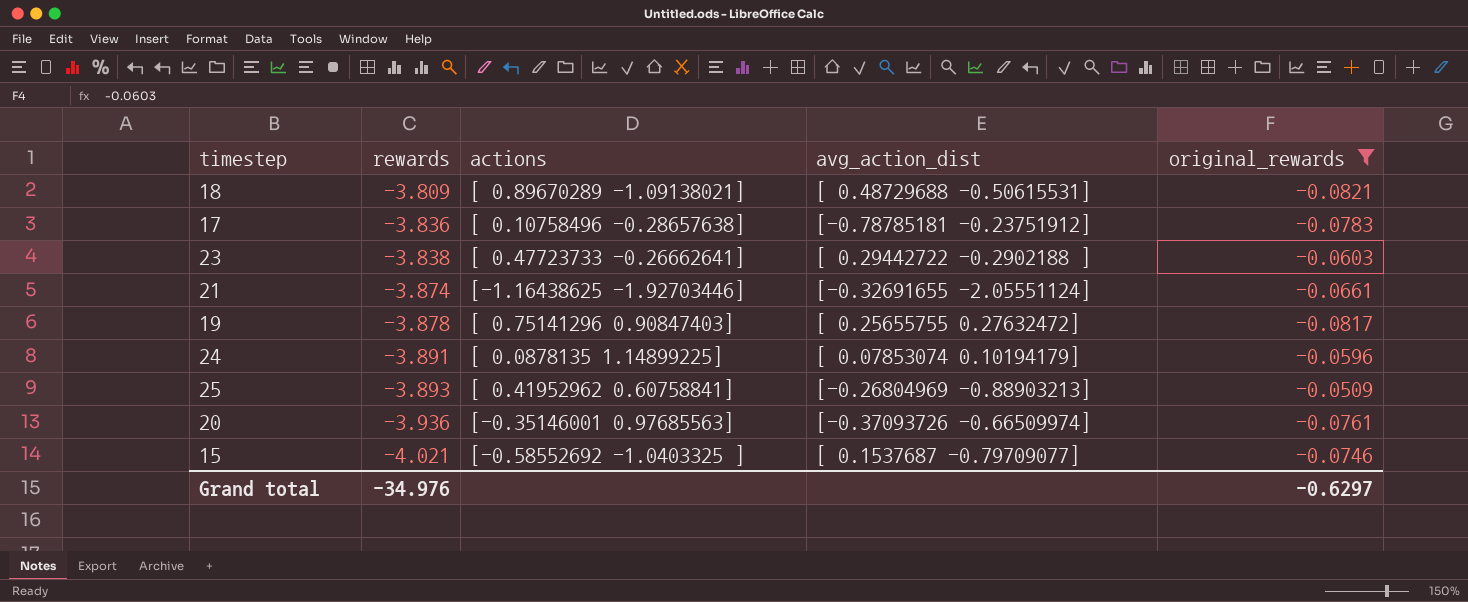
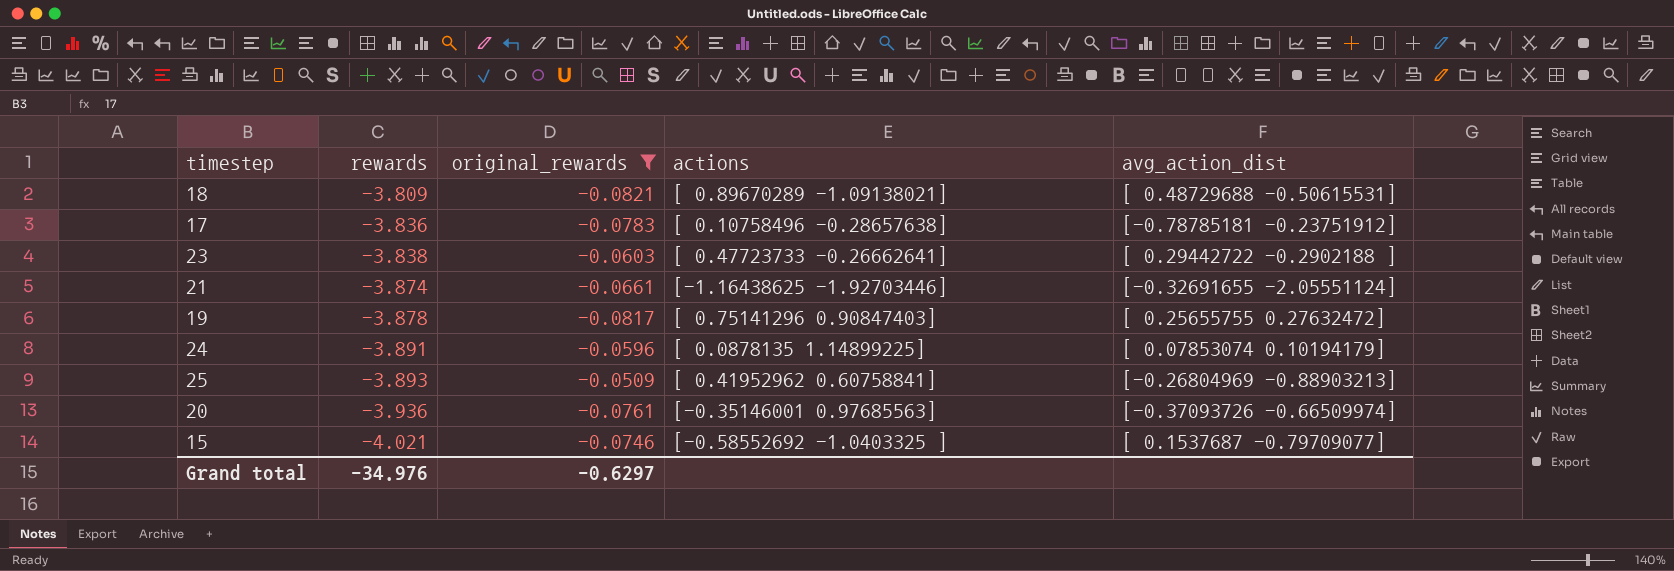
column original_rewards | position: 5 -> 3

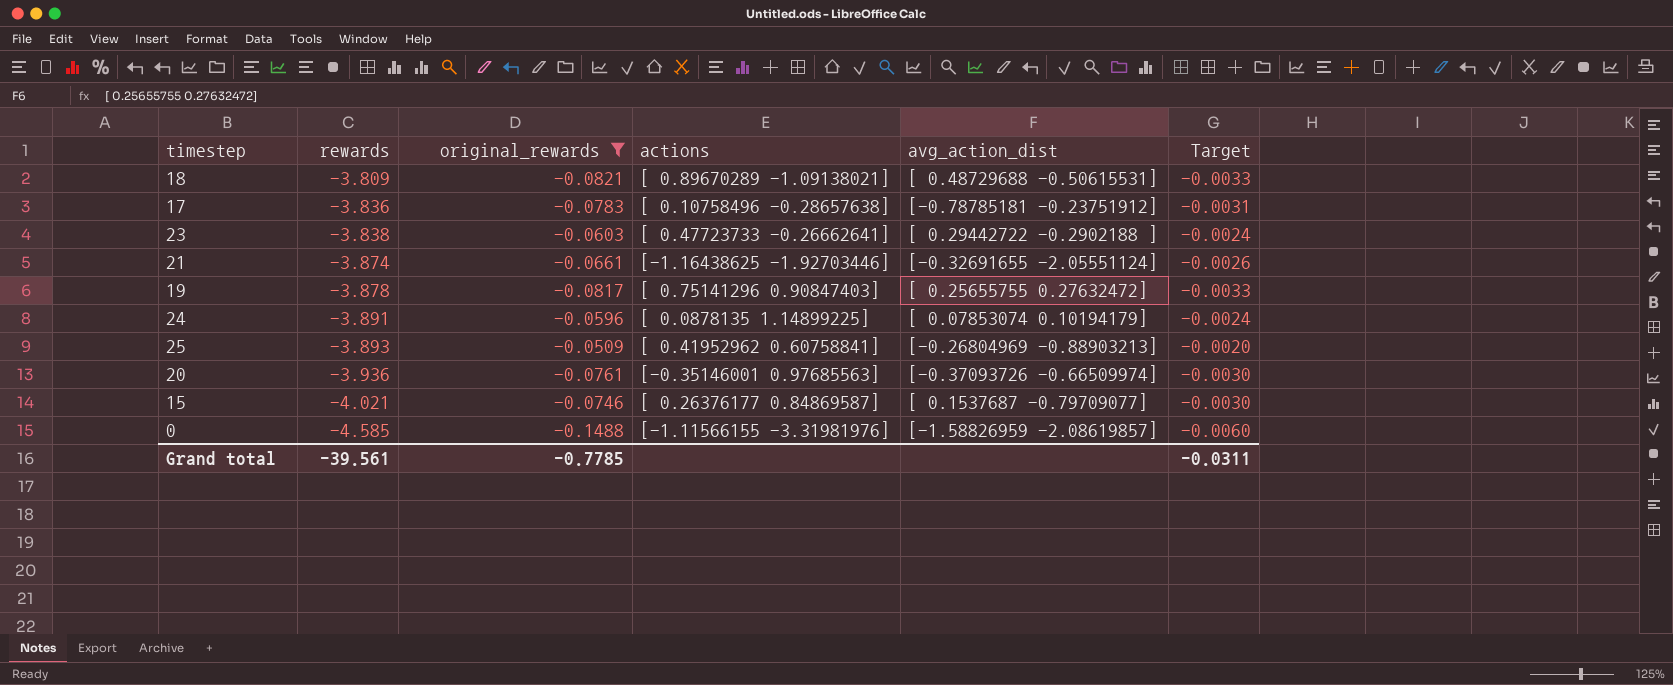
column Target | formula: none -> [original_rewards] * 0.04
15 | actions: [-0.58552692 -1.0403325 ] -> [ 0.26376177 0.84869587]
row 0: none -> -4.585 | -0.1488 | [-1.11566155 -3.31981976] | [-1.58826959 -2.08619857] | -0.0060
Grand total | rewards: -34.976 -> -39.561
Grand total | original_rewards: -0.6297 -> -0.7785

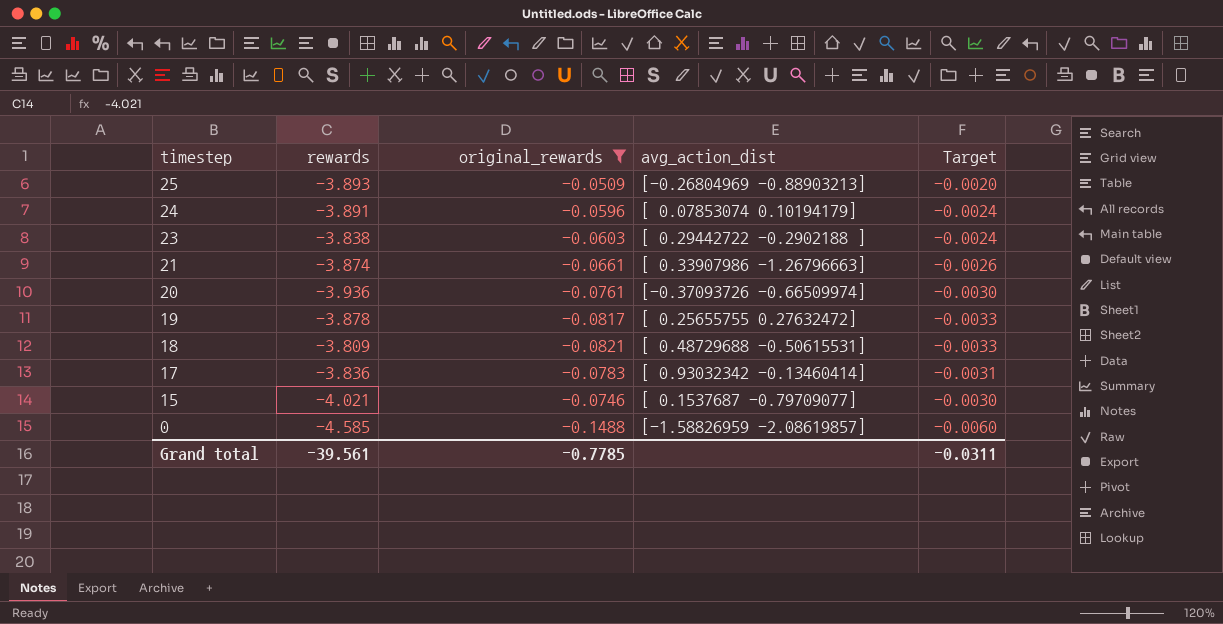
row order: rewards descending -> timestep descending
column actions | position: 4 -> none
21 | avg_action_dist: [-0.32691655 -2.05551124] -> [ 0.33907986 -1.26796663]
17 | avg_action_dist: [-0.78785181 -0.23751912] -> [ 0.93032342 -0.13460414]

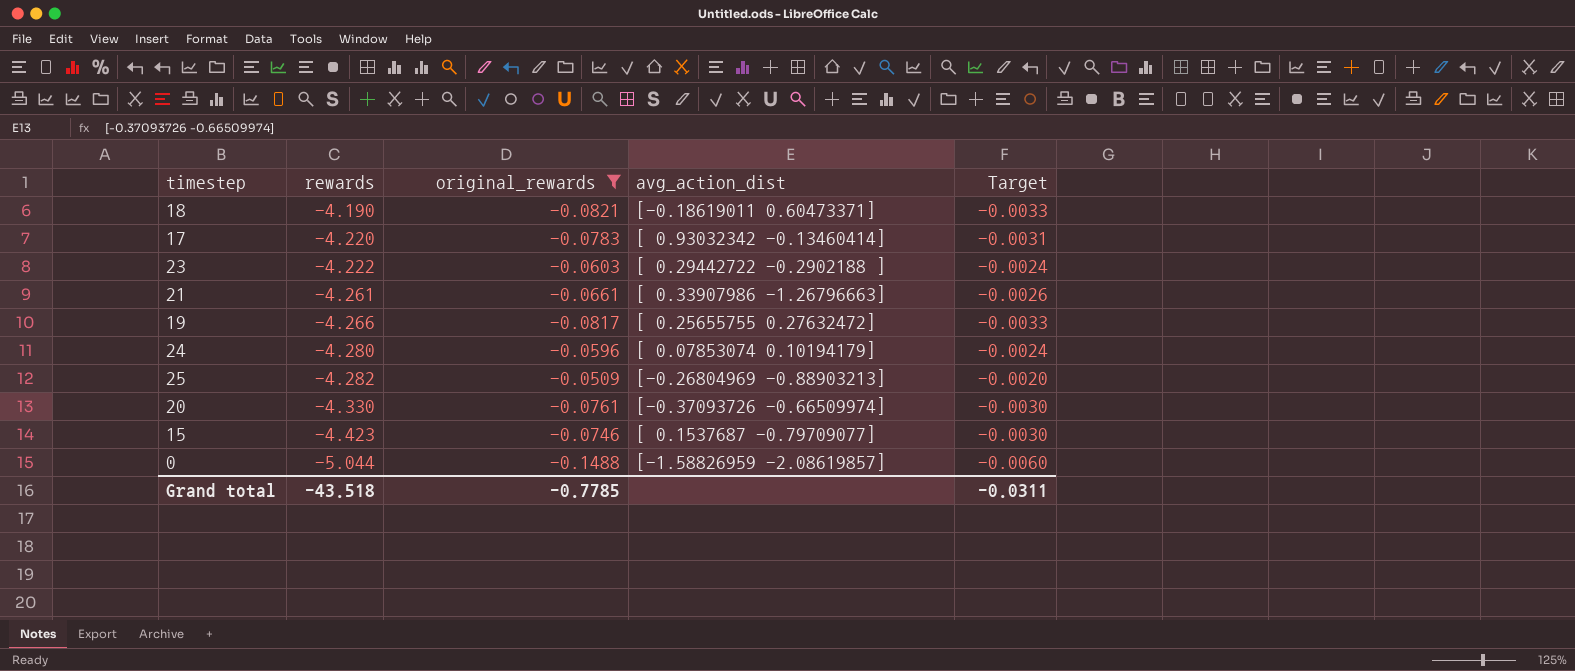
row order: timestep descending -> rewards descending
18 | rewards: -3.809 -> -4.190
18 | avg_action_dist: [ 0.48729688 -0.50615531] -> [-0.18619011 0.60473371]
17 | rewards: -3.836 -> -4.220
23 | rewards: -3.838 -> -4.222
21 | rewards: -3.874 -> -4.261
19 | rewards: -3.878 -> -4.266
24 | rewards: -3.891 -> -4.280
25 | rewards: -3.893 -> -4.282
20 | rewards: -3.936 -> -4.330
15 | rewards: -4.021 -> -4.423
0 | rewards: -4.585 -> -5.044
Grand total | rewards: -39.561 -> -43.518

